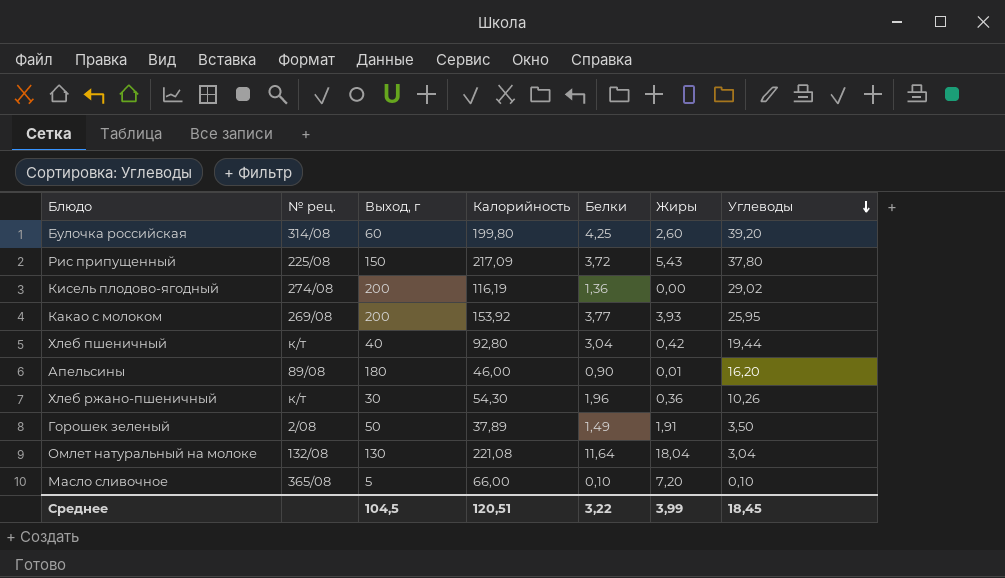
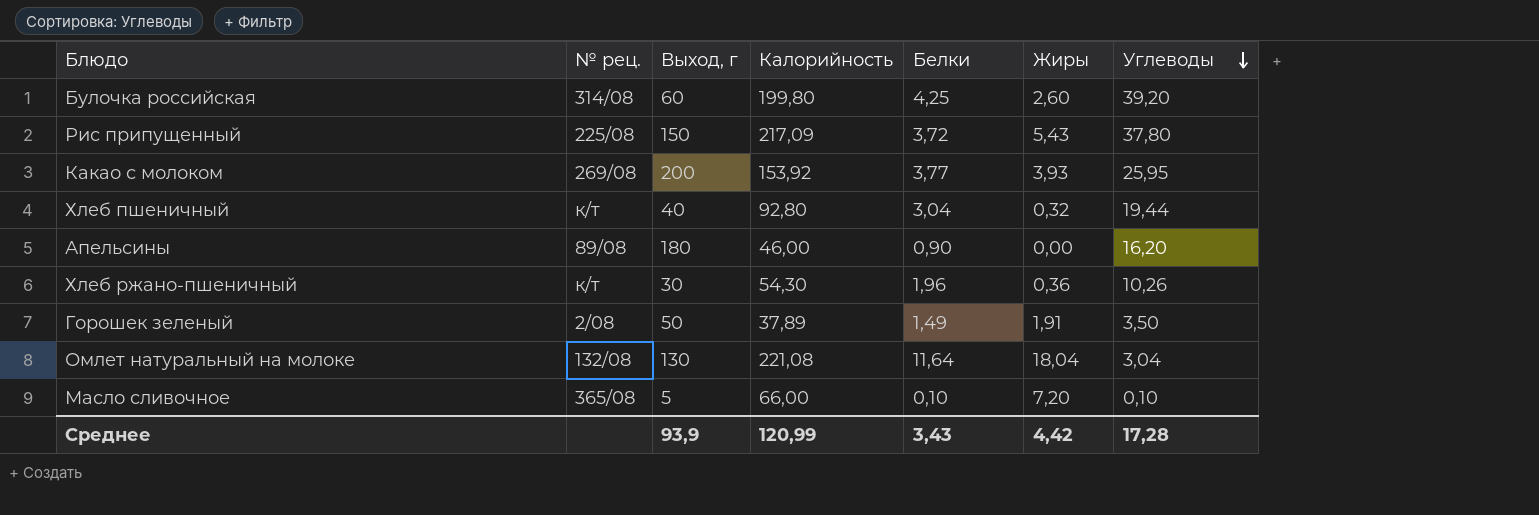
row Кисель плодово-ягодный: 274/08 | 200 | 116,19 | 1,36 | 0,00 | 29,02 -> none
Хлеб пшеничный | Жиры: 0,42 -> 0,32
Апельсины | Жиры: 0,01 -> 0,00
Среднее | Выход, г: 104,5 -> 93,9
Среднее | Калорийность: 120,51 -> 120,99
Среднее | Белки: 3,22 -> 3,43
Среднее | Жиры: 3,99 -> 4,42
Среднее | Углеводы: 18,45 -> 17,28

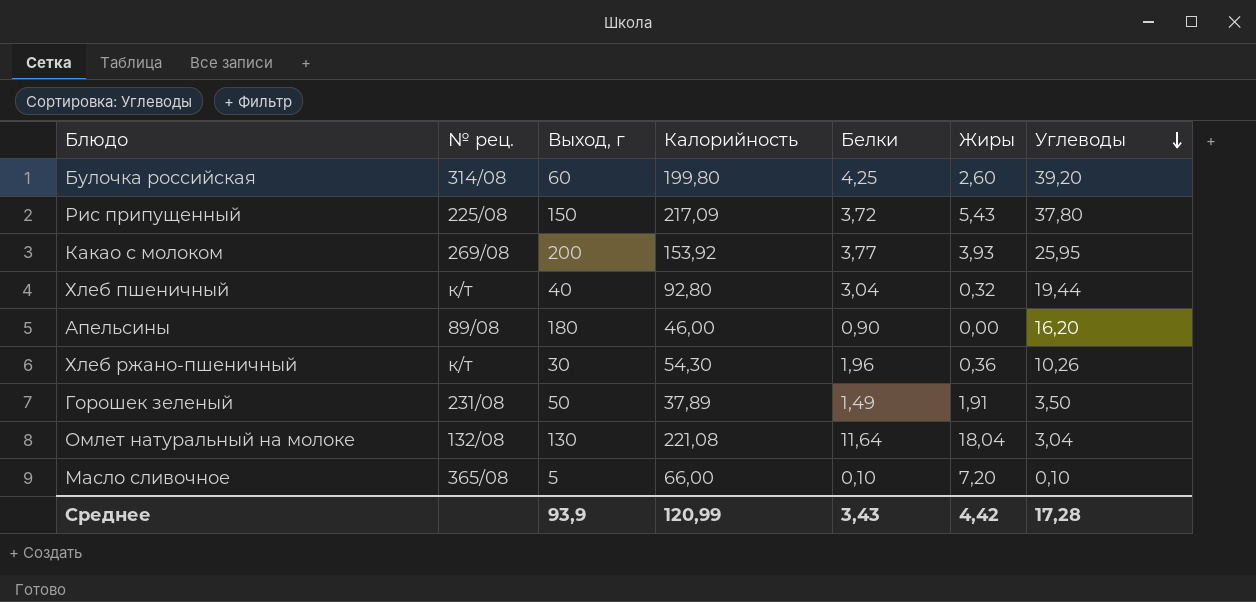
Горошек зеленый | № рец.: 2/08 -> 231/08

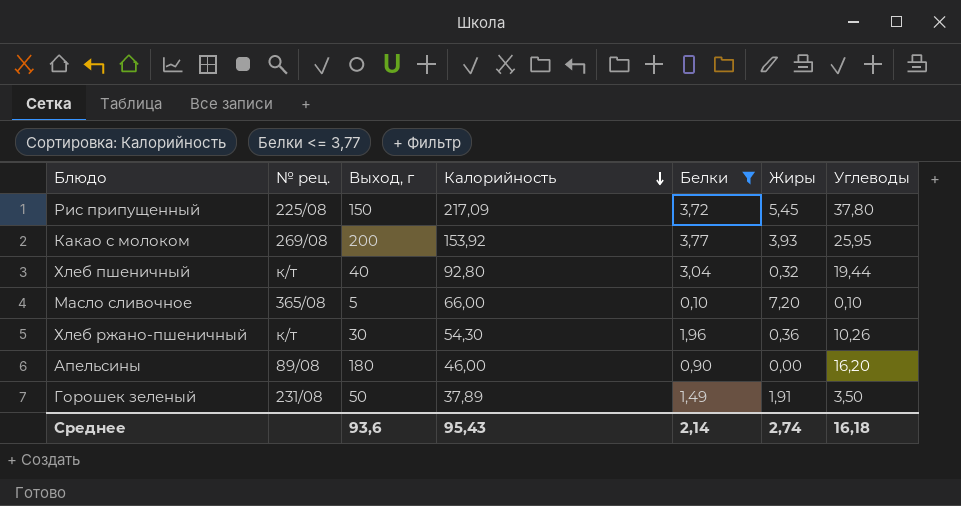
filter: none -> Белки <= 3,77
row order: Углеводы descending -> Калорийность descending
Рис припущенный | Жиры: 5,43 -> 5,45
Среднее | Выход, г: 93,9 -> 93,6
Среднее | Калорийность: 120,99 -> 95,43
Среднее | Белки: 3,43 -> 2,14
Среднее | Жиры: 4,42 -> 2,74
Среднее | Углеводы: 17,28 -> 16,18

